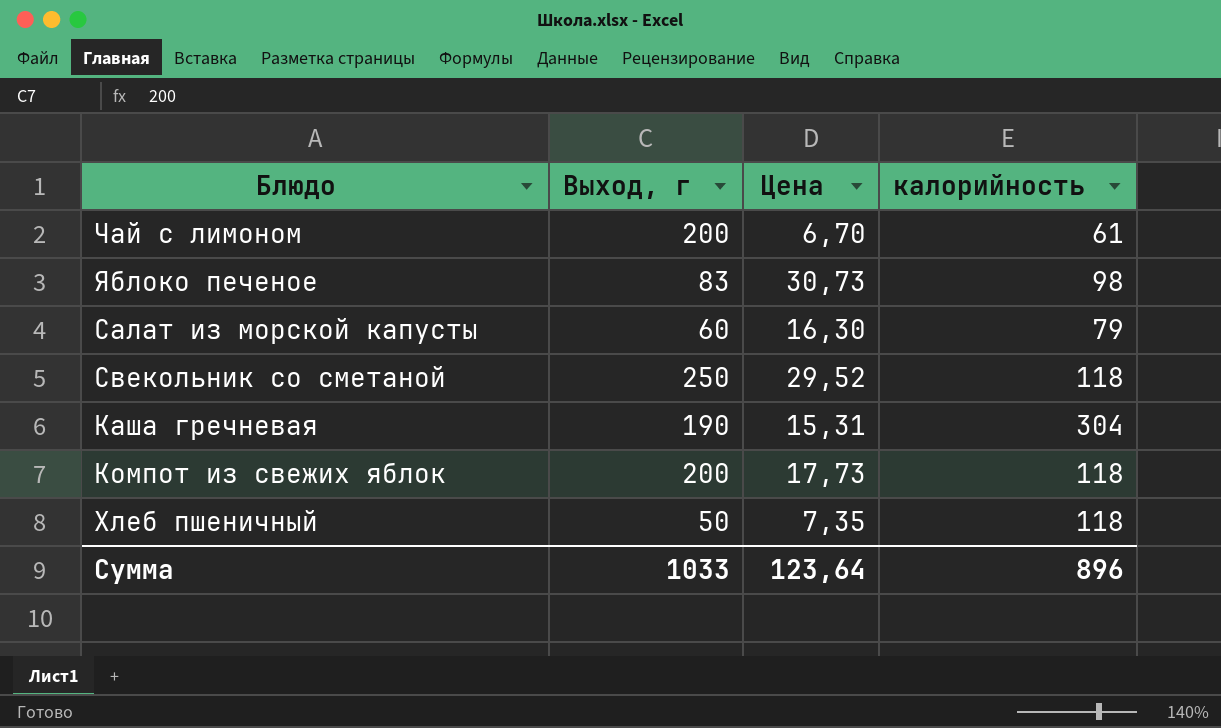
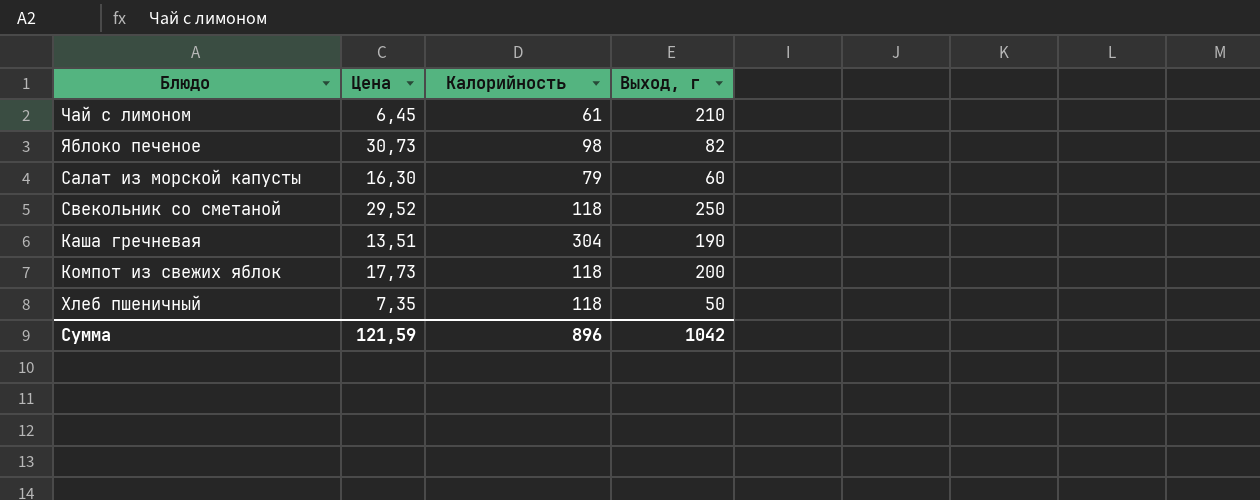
column name: калорийность -> Калорийность
column Выход, г | position: 2 -> 4
Чай с лимоном | Цена: 6,70 -> 6,45
Чай с лимоном | Выход, г: 200 -> 210
Яблоко печеное | Выход, г: 83 -> 82
Каша гречневая | Цена: 15,31 -> 13,51
Сумма | Цена: 123,64 -> 121,59
Сумма | Выход, г: 1033 -> 1042

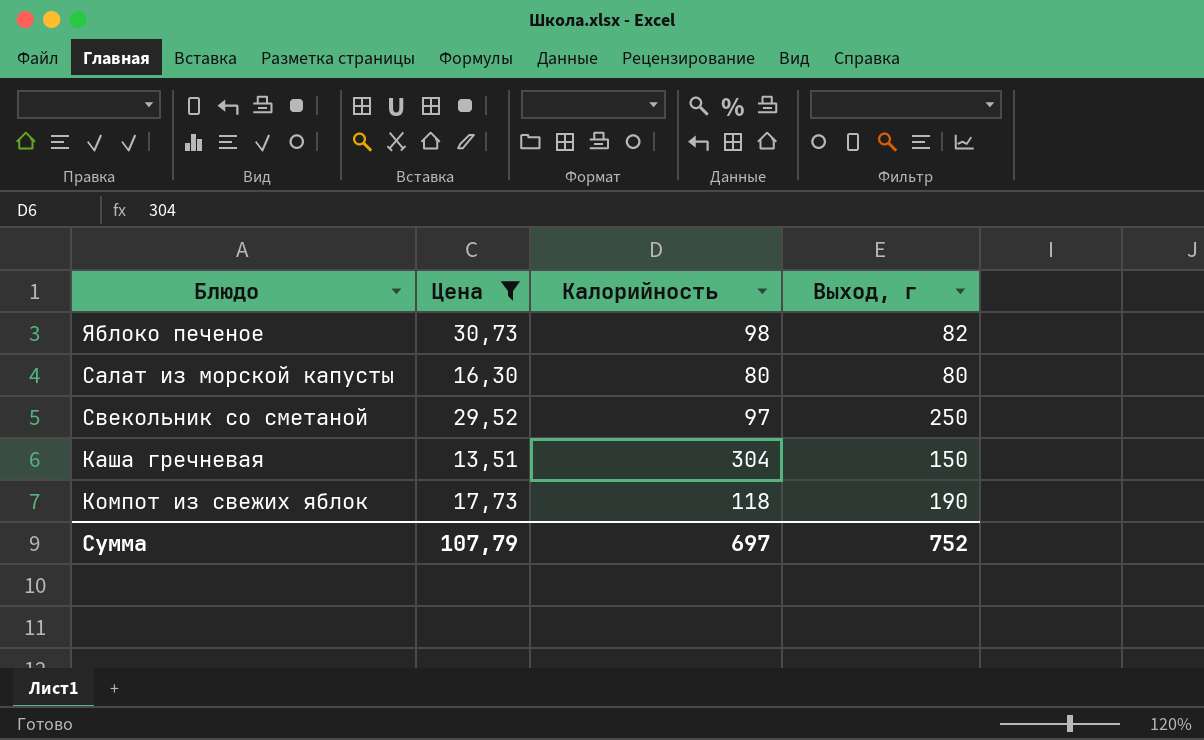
filter: none -> Цена >= 13,51
Салат из морской капусты | Калорийность: 79 -> 80
Салат из морской капусты | Выход, г: 60 -> 80
Свекольник со сметаной | Калорийность: 118 -> 97
Каша гречневая | Выход, г: 190 -> 150
Компот из свежих яблок | Выход, г: 200 -> 190
Сумма | Цена: 121,59 -> 107,79
Сумма | Калорийность: 896 -> 697
Сумма | Выход, г: 1042 -> 752

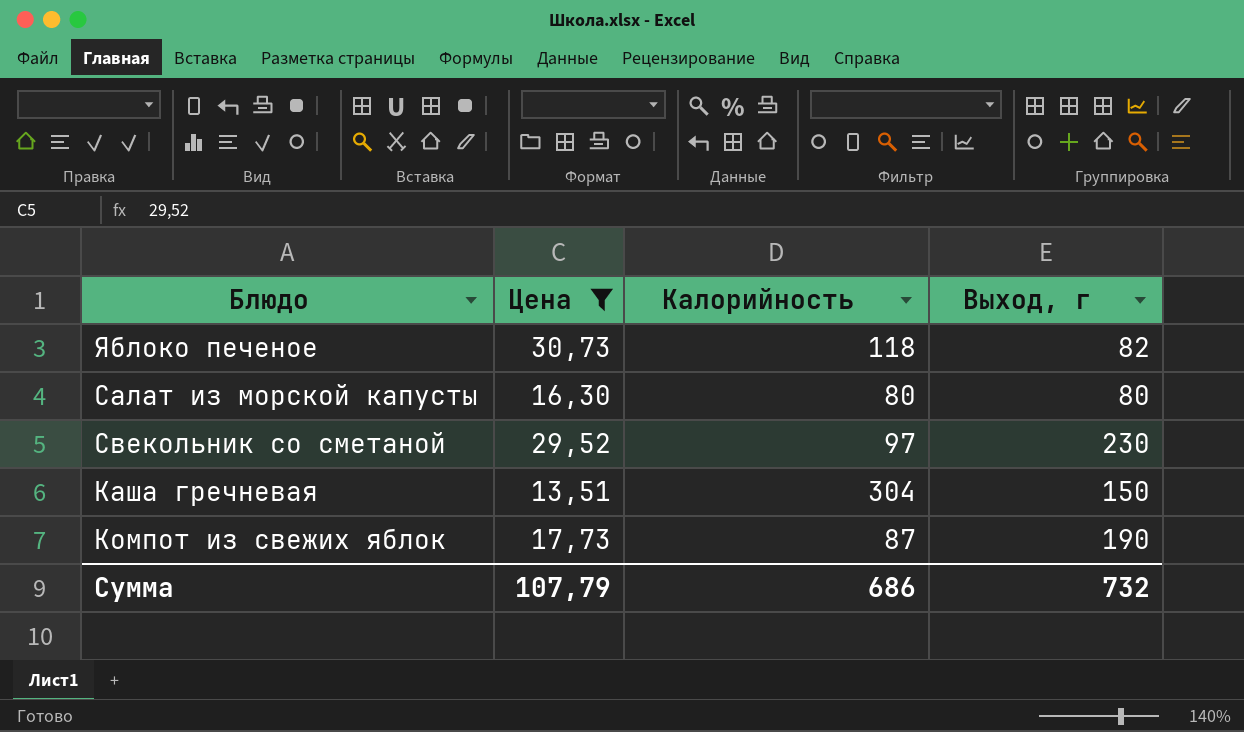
Яблоко печеное | Калорийность: 98 -> 118
Свекольник со сметаной | Выход, г: 250 -> 230
Компот из свежих яблок | Калорийность: 118 -> 87
Сумма | Калорийность: 697 -> 686
Сумма | Выход, г: 752 -> 732

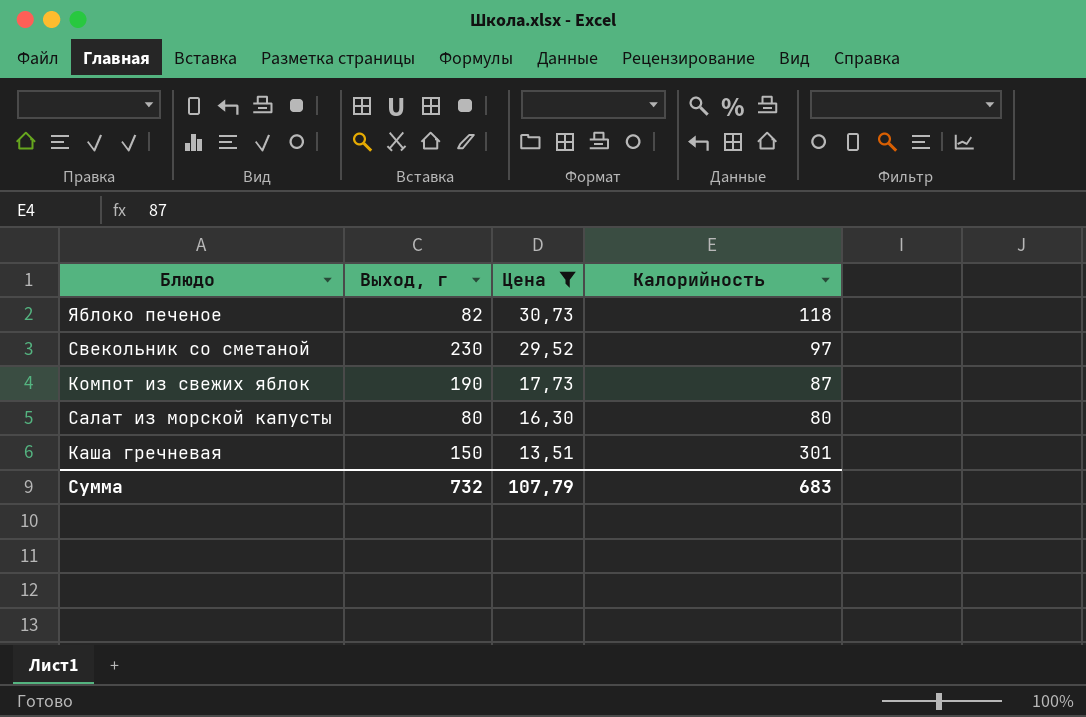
row order: none -> Цена descending
column Выход, г | position: 4 -> 2
Каша гречневая | Калорийность: 304 -> 301
Сумма | Калорийность: 686 -> 683

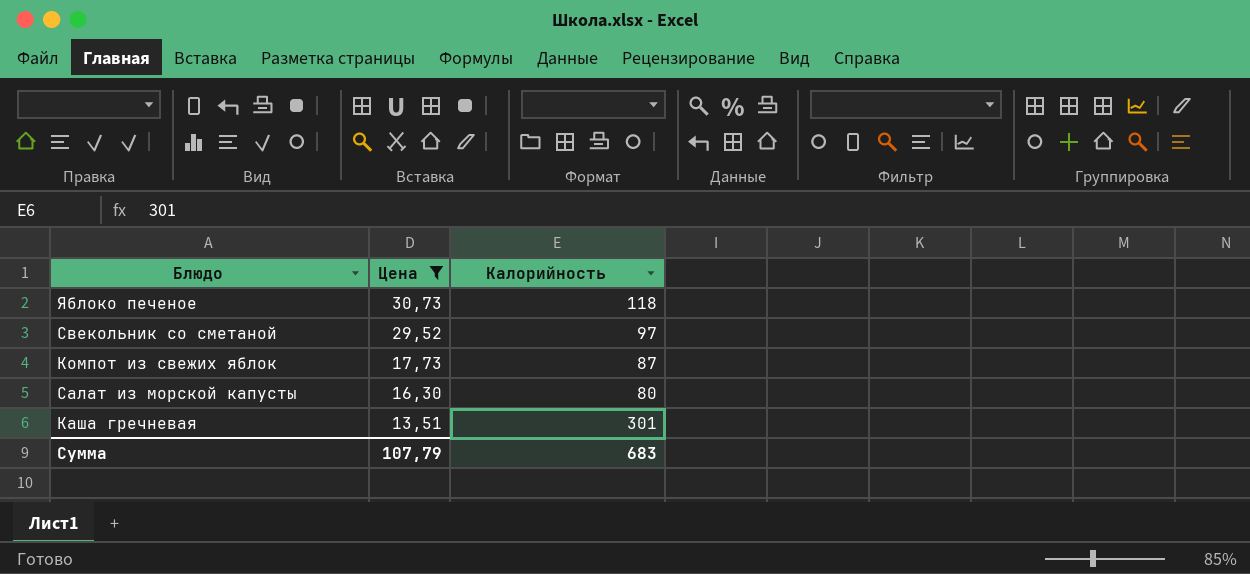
column Выход, г | position: 2 -> none

